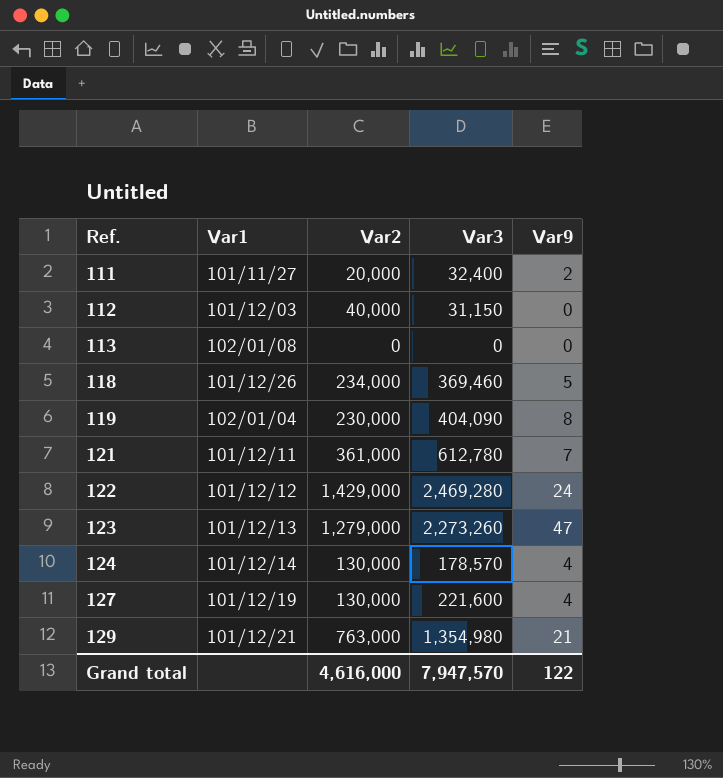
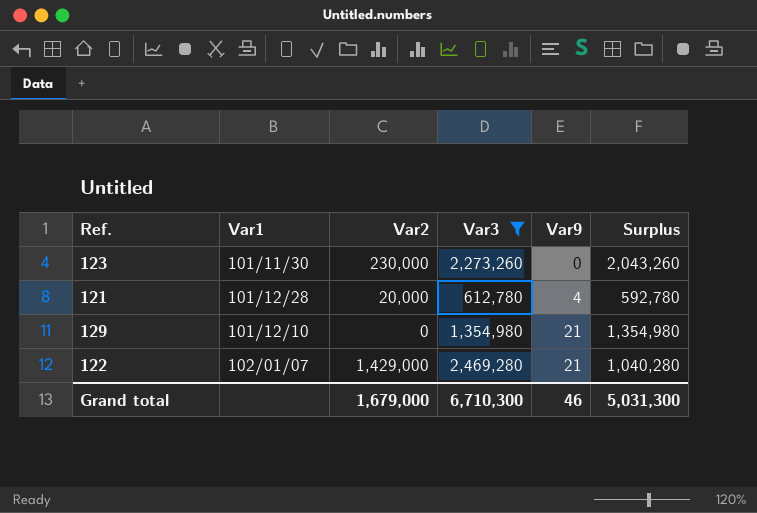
filter: none -> Var3 >= 612,780
row order: Ref. ascending -> Var9 ascending
column Surplus | formula: none -> [Var3] - [Var2]
123 | Var1: 101/12/13 -> 101/11/30
123 | Var2: 1,279,000 -> 230,000
123 | Var9: 47 -> 0
121 | Var1: 101/12/11 -> 101/12/28
121 | Var2: 361,000 -> 20,000
121 | Var9: 7 -> 4
129 | Var1: 101/12/21 -> 101/12/10
129 | Var2: 763,000 -> 0
122 | Var1: 101/12/12 -> 102/01/07
122 | Var9: 24 -> 21
Grand total | Var2: 4,616,000 -> 1,679,000
Grand total | Var3: 7,947,570 -> 6,710,300
Grand total | Var9: 122 -> 46

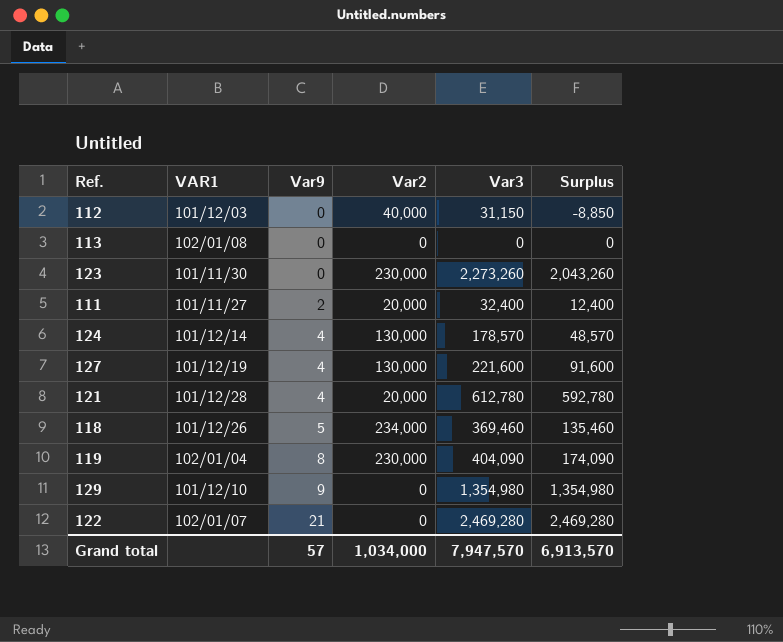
filter: Var3 >= 612,780 -> none
column name: Var1 -> VAR1
column Var9 | position: 5 -> 3
129 | Var9: 21 -> 9
122 | Var2: 1,429,000 -> 0
122 | Surplus: 1,040,280 -> 2,469,280
Grand total | Var9: 46 -> 57
Grand total | Var2: 1,679,000 -> 1,034,000
Grand total | Var3: 6,710,300 -> 7,947,570
Grand total | Surplus: 5,031,300 -> 6,913,570

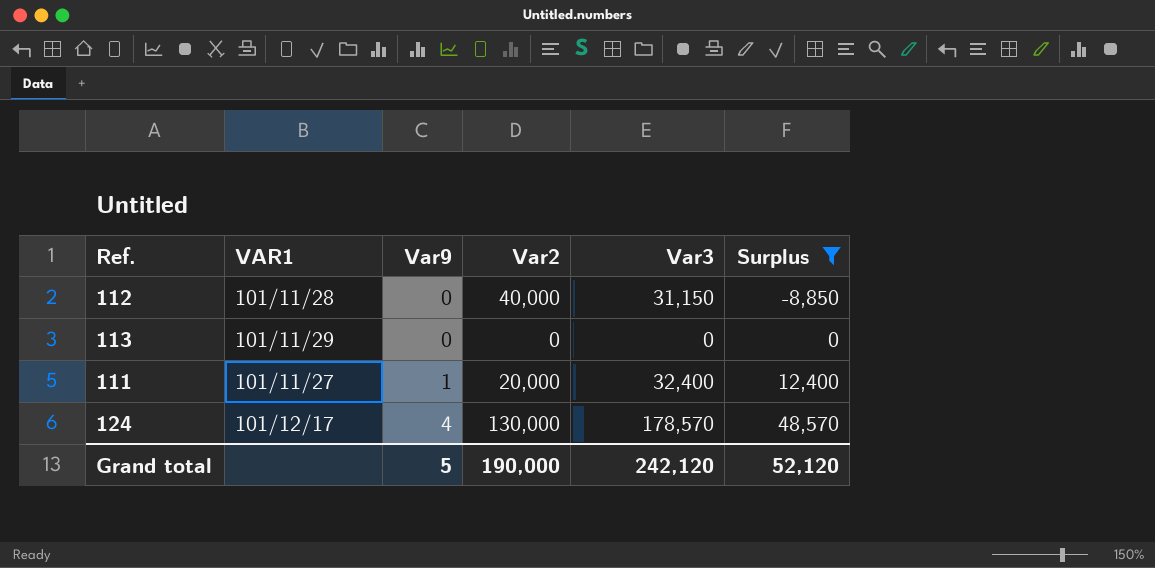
filter: none -> Surplus <= 48,570
112 | VAR1: 101/12/03 -> 101/11/28
113 | VAR1: 102/01/08 -> 101/11/29
111 | Var9: 2 -> 1
124 | VAR1: 101/12/14 -> 101/12/17
Grand total | Var9: 57 -> 5
Grand total | Var2: 1,034,000 -> 190,000
Grand total | Var3: 7,947,570 -> 242,120
Grand total | Surplus: 6,913,570 -> 52,120

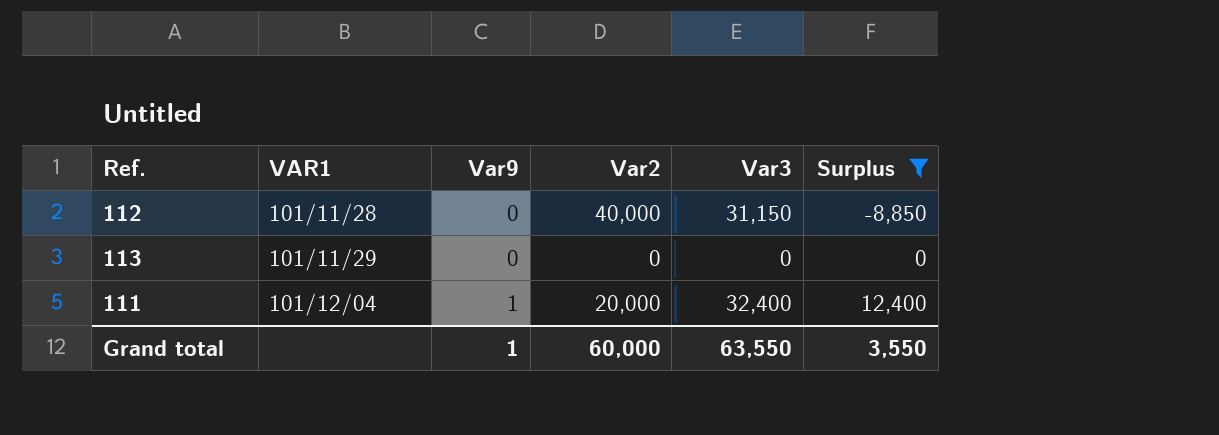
row 124: 101/12/17 | 4 | 130,000 | 178,570 | 48,570 -> none
111 | VAR1: 101/11/27 -> 101/12/04
Grand total | Var9: 5 -> 1
Grand total | Var2: 190,000 -> 60,000
Grand total | Var3: 242,120 -> 63,550
Grand total | Surplus: 52,120 -> 3,550

